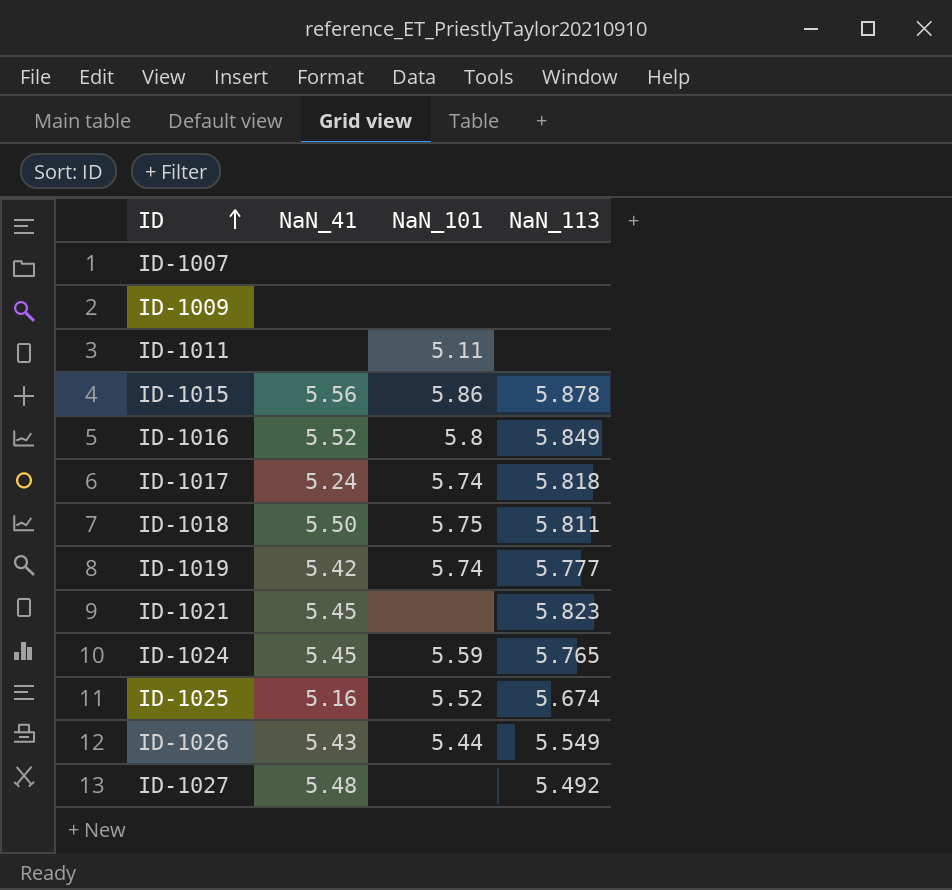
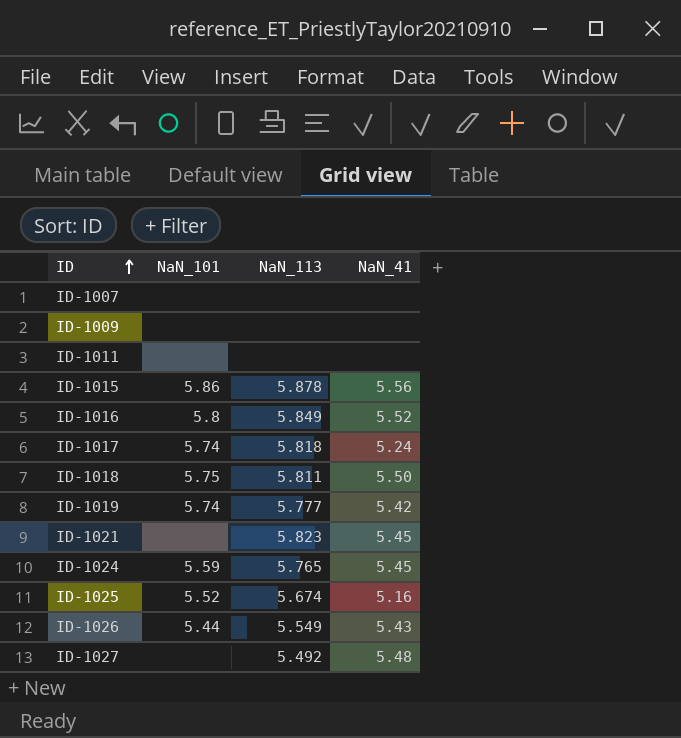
column NaN_41 | position: 2 -> 4
ID-1011 | NaN_101: 5.11 -> none

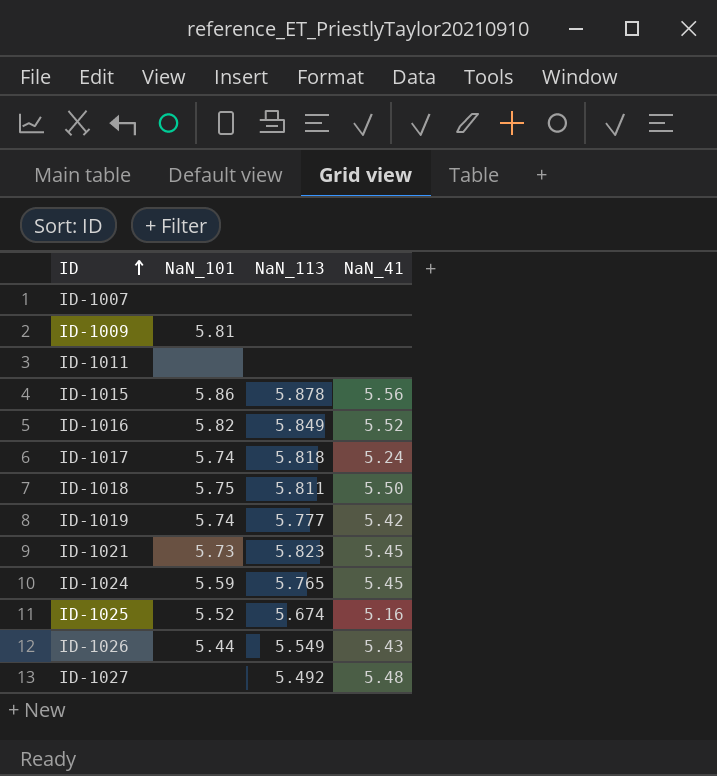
ID-1009 | NaN_101: none -> 5.81
ID-1016 | NaN_101: 5.8 -> 5.82
ID-1021 | NaN_101: none -> 5.73

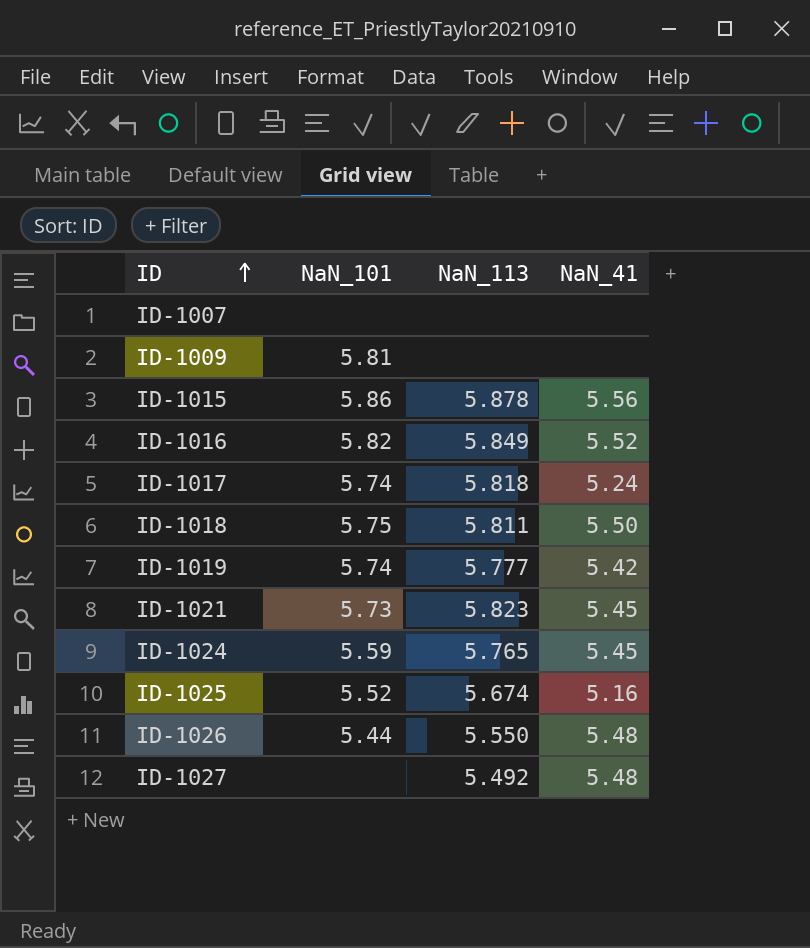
row ID-1011: none | none | none -> none
ID-1026 | NaN_113: 5.549 -> 5.550
ID-1026 | NaN_41: 5.43 -> 5.48

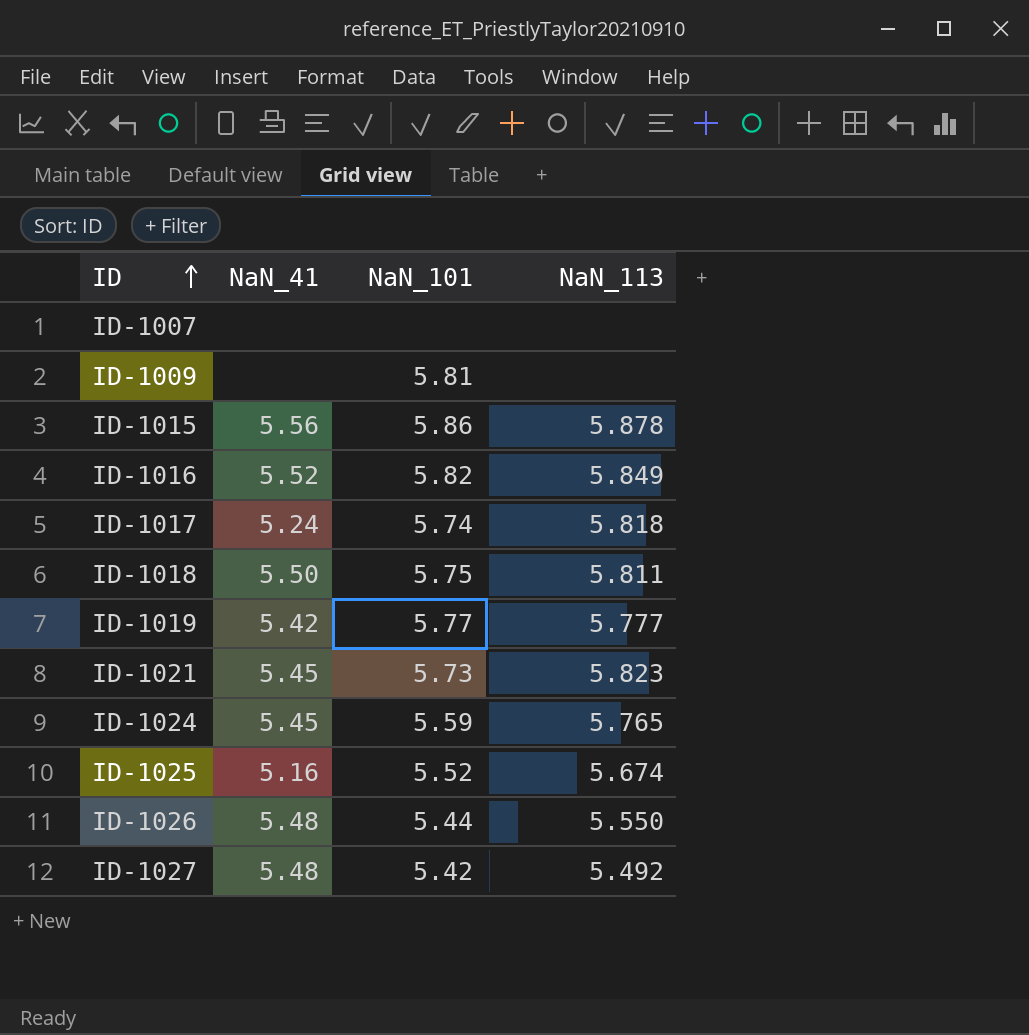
column NaN_41 | position: 4 -> 2
ID-1019 | NaN_101: 5.74 -> 5.77
ID-1027 | NaN_101: none -> 5.42

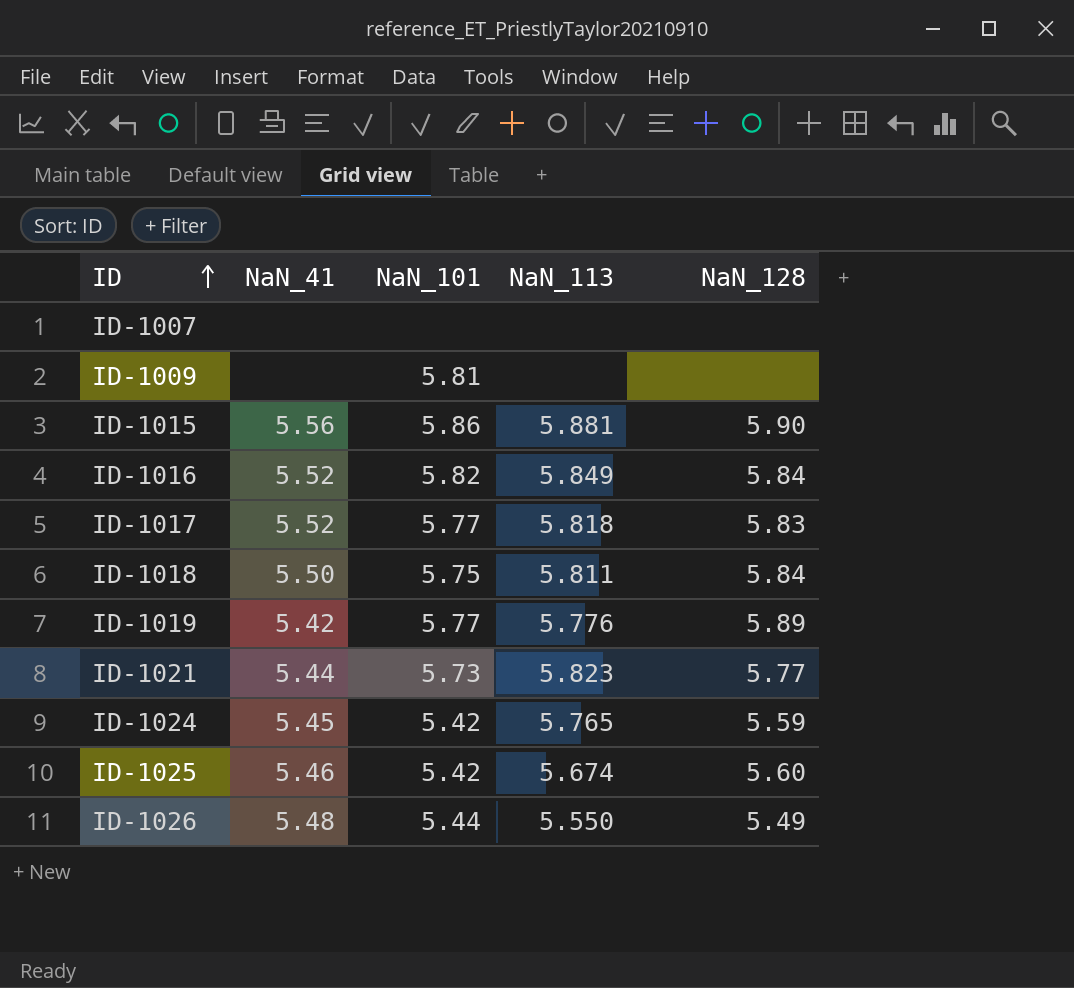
column NaN_128 | position: none -> 5
row ID-1027: 5.48 | 5.42 | 5.492 -> none
ID-1015 | NaN_113: 5.878 -> 5.881
ID-1017 | NaN_41: 5.24 -> 5.52
ID-1017 | NaN_101: 5.74 -> 5.77
ID-1019 | NaN_113: 5.777 -> 5.776
ID-1021 | NaN_41: 5.45 -> 5.44
ID-1024 | NaN_101: 5.59 -> 5.42
ID-1025 | NaN_41: 5.16 -> 5.46
ID-1025 | NaN_101: 5.52 -> 5.42

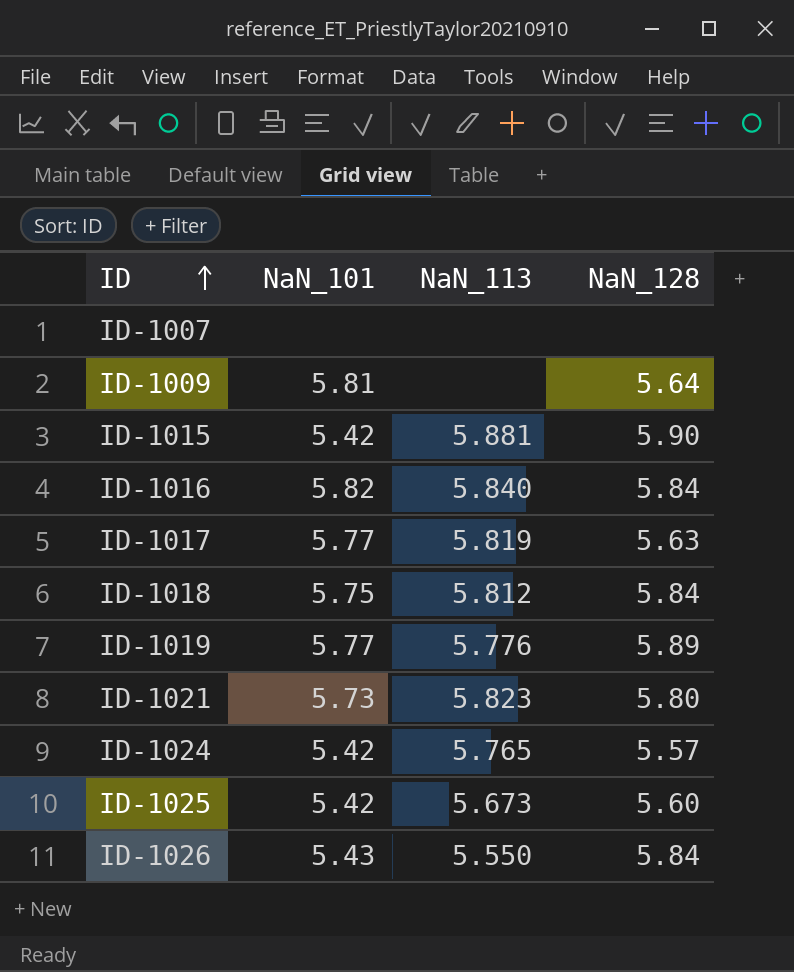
column NaN_41 | position: 2 -> none
ID-1009 | NaN_128: none -> 5.64
ID-1015 | NaN_101: 5.86 -> 5.42
ID-1016 | NaN_113: 5.849 -> 5.840
ID-1017 | NaN_113: 5.818 -> 5.819
ID-1017 | NaN_128: 5.83 -> 5.63
ID-1018 | NaN_113: 5.811 -> 5.812
ID-1021 | NaN_128: 5.77 -> 5.80
ID-1024 | NaN_128: 5.59 -> 5.57
ID-1025 | NaN_113: 5.674 -> 5.673
ID-1026 | NaN_101: 5.44 -> 5.43
ID-1026 | NaN_128: 5.49 -> 5.84

